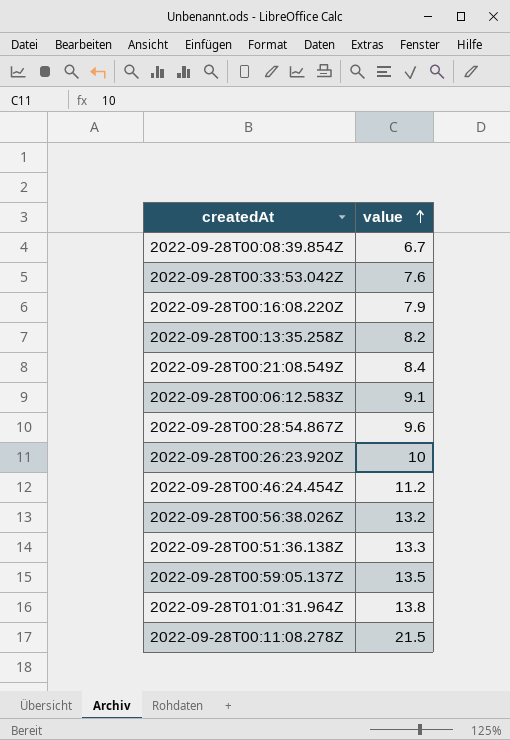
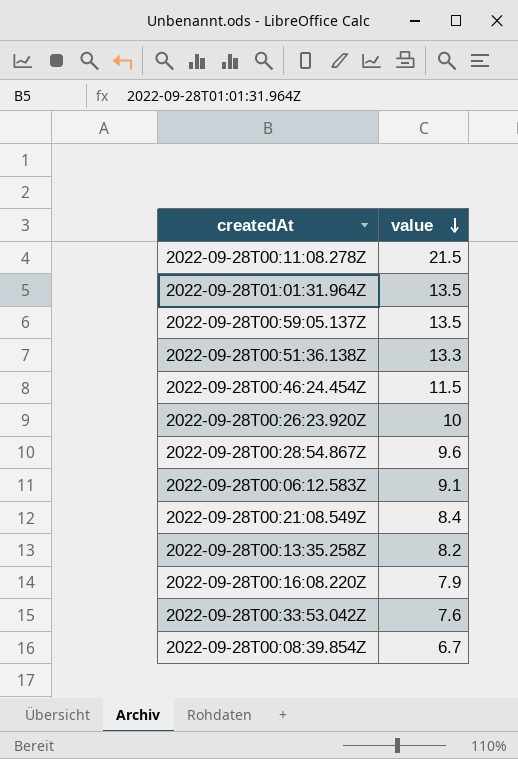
row order: value ascending -> value descending
row 2022-09-28T00:56:38.026Z: 13.2 -> none
2022-09-28T01:01:31.964Z | value: 13.8 -> 13.5
2022-09-28T00:46:24.454Z | value: 11.2 -> 11.5

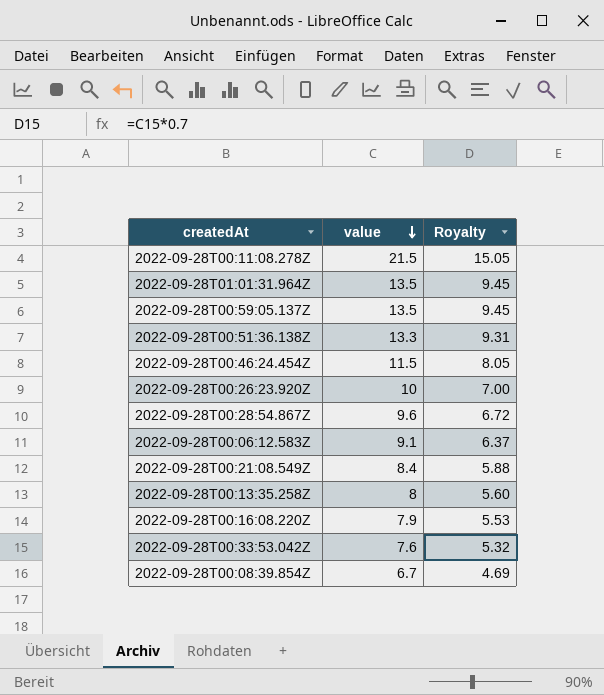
column Royalty | formula: none -> [value] * 0.7
2022-09-28T00:13:35.258Z | value: 8.2 -> 8

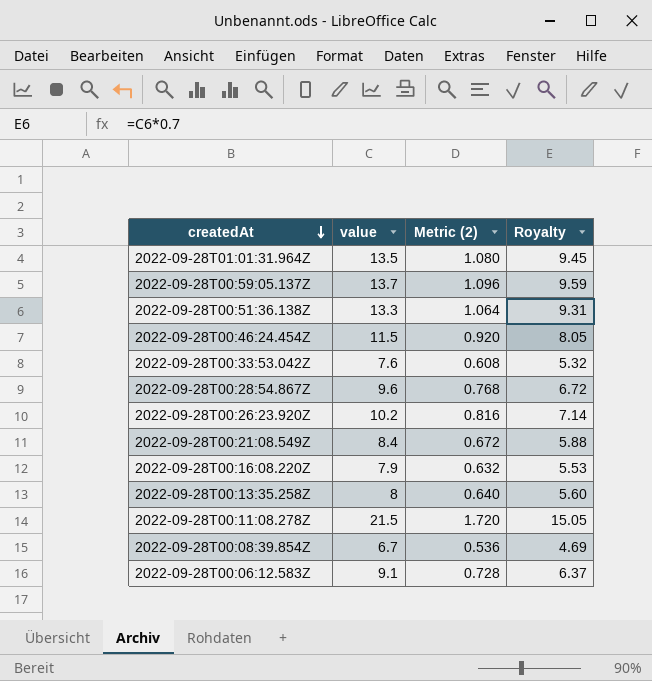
row order: value descending -> createdAt descending
column Metric (2) | formula: none -> [value] * 0.08
2022-09-28T00:59:05.137Z | value: 13.5 -> 13.7
2022-09-28T00:59:05.137Z | Royalty: 9.45 -> 9.59
2022-09-28T00:26:23.920Z | value: 10 -> 10.2
2022-09-28T00:26:23.920Z | Royalty: 7.00 -> 7.14

